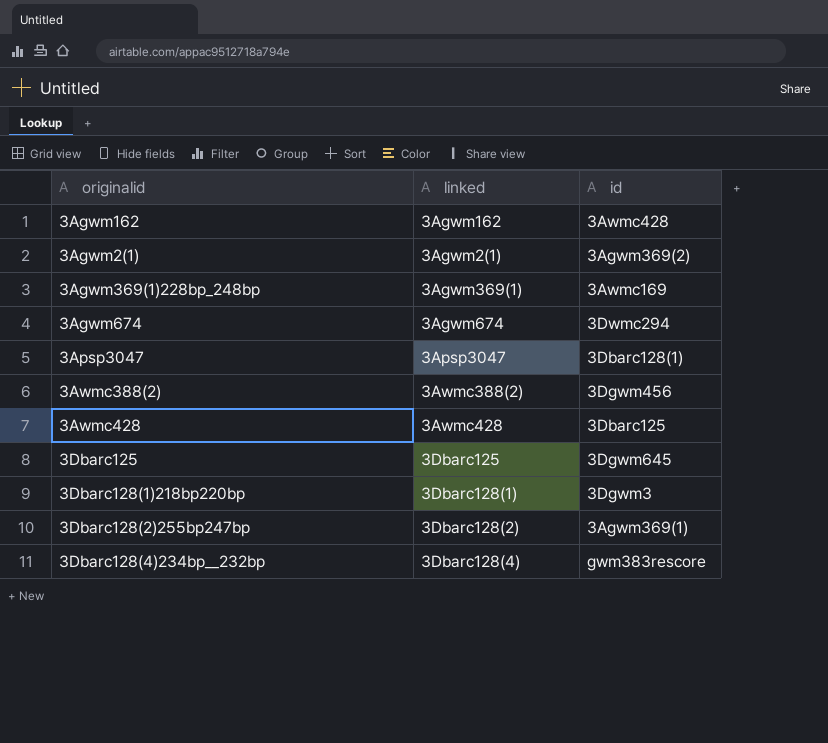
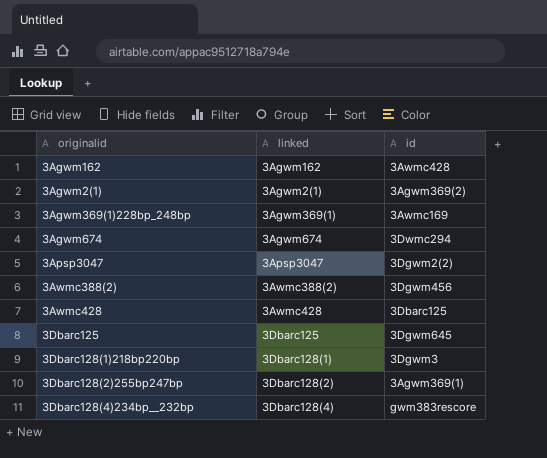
3Apsp3047 | id: 3Dbarc128(1) -> 3Dgwm2(2)

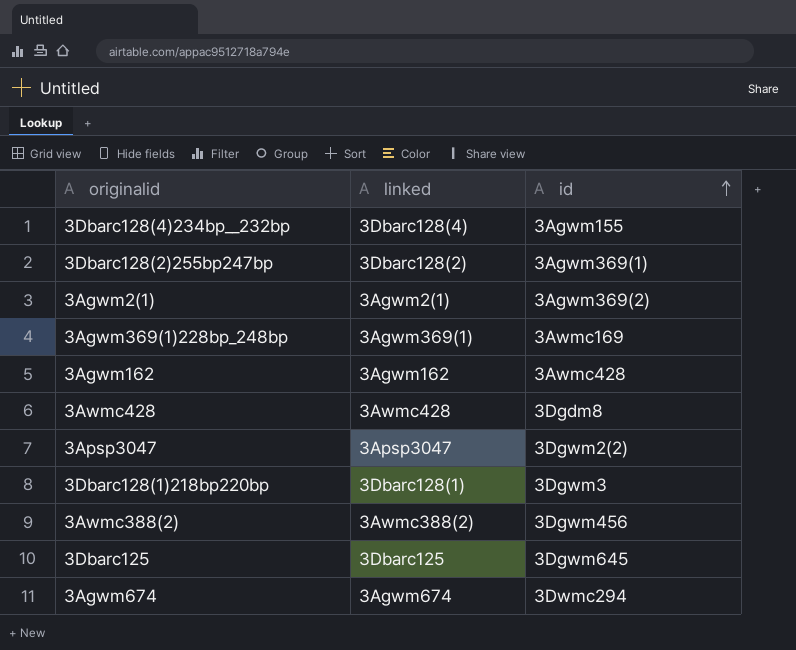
row order: none -> id ascending
3Dbarc128(4)234bp__232bp | id: gwm383rescore -> 3Agwm155
3Awmc428 | id: 3Dbarc125 -> 3Dgdm8

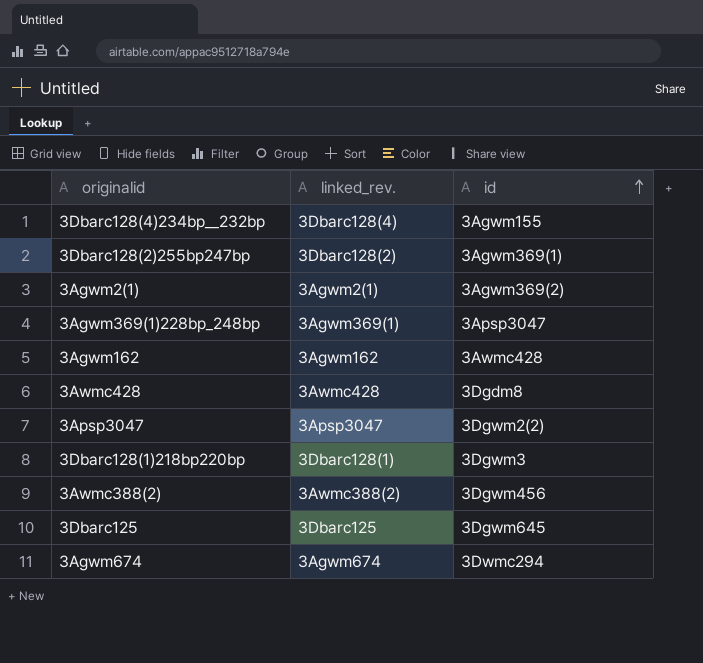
column name: linked -> linked_rev.
3Agwm369(1)228bp_248bp | id: 3Awmc169 -> 3Apsp3047

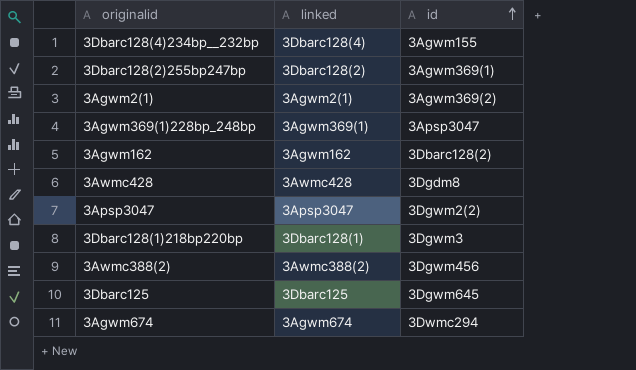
column name: linked_rev. -> linked
3Agwm162 | id: 3Awmc428 -> 3Dbarc128(2)

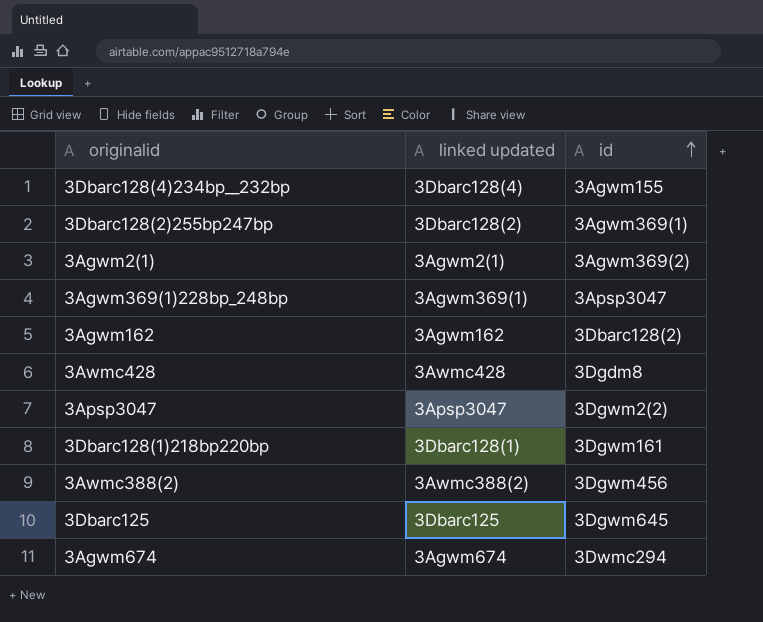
column name: linked -> linked updated
3Dbarc128(1)218bp220bp | id: 3Dgwm3 -> 3Dgwm161

